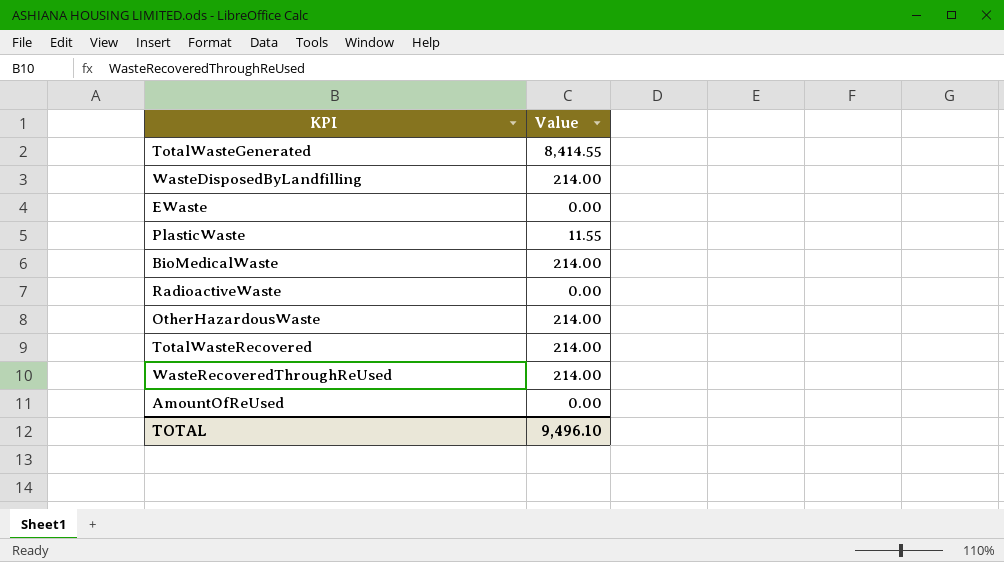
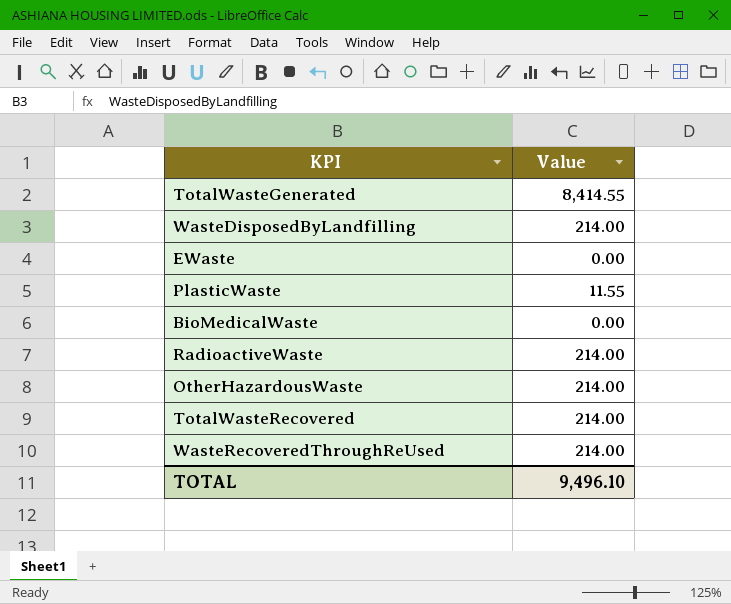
row AmountOfReUsed: 0.00 -> none
BioMedicalWaste | Value: 214.00 -> 0.00
RadioactiveWaste | Value: 0.00 -> 214.00

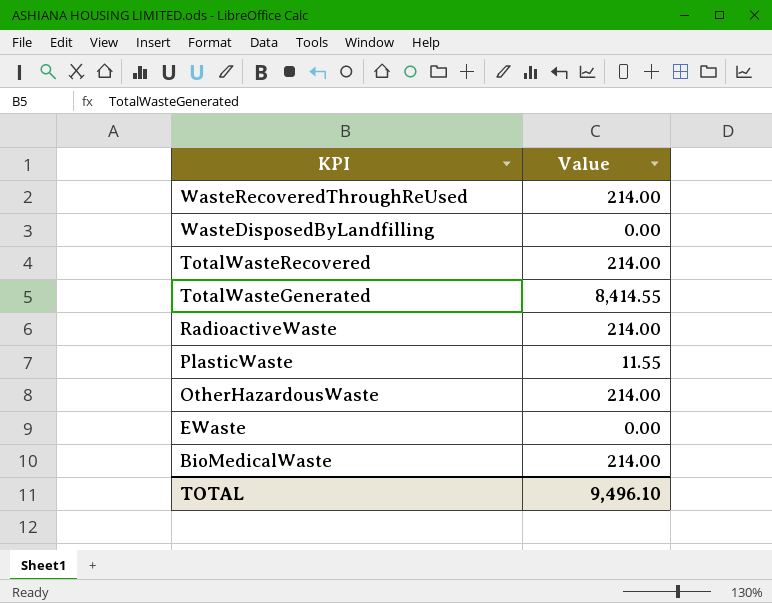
row order: none -> KPI descending
WasteDisposedByLandfilling | Value: 214.00 -> 0.00
BioMedicalWaste | Value: 0.00 -> 214.00

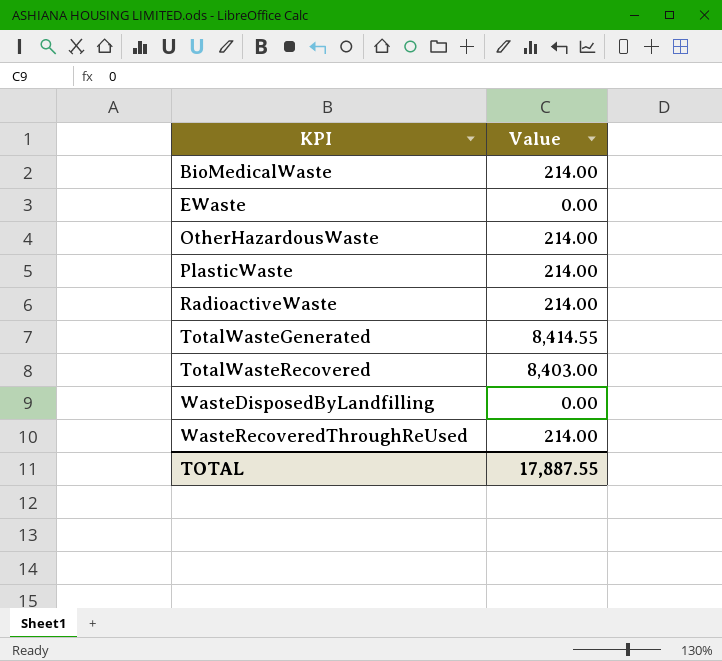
row order: KPI descending -> KPI ascending
PlasticWaste | Value: 11.55 -> 214.00
TotalWasteRecovered | Value: 214.00 -> 8,403.00
TOTAL | Value: 9,496.10 -> 17,887.55

